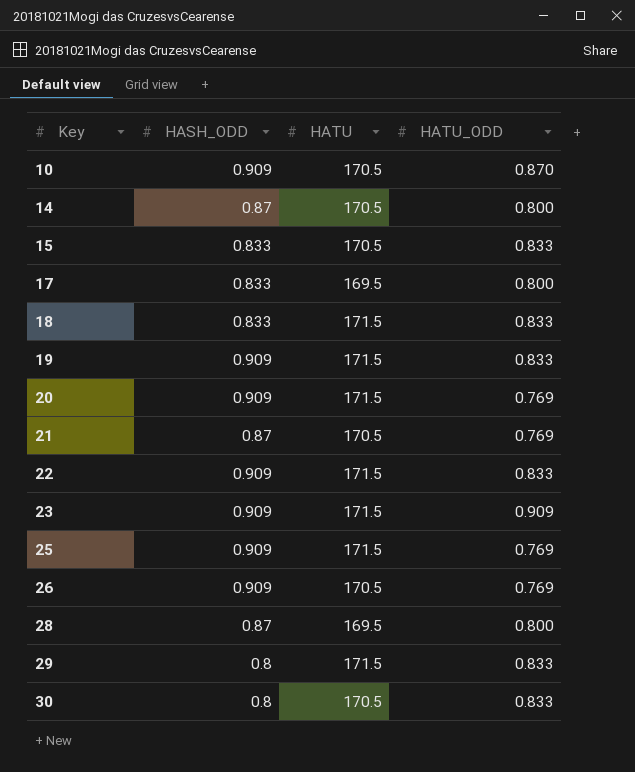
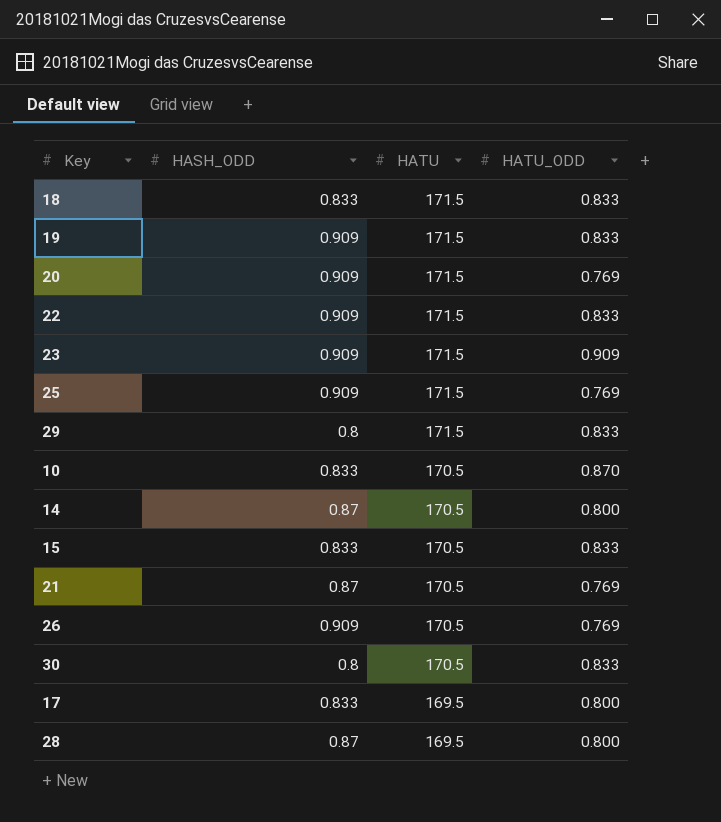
row order: Key ascending -> HATU descending
10 | HASH_ODD: 0.909 -> 0.833

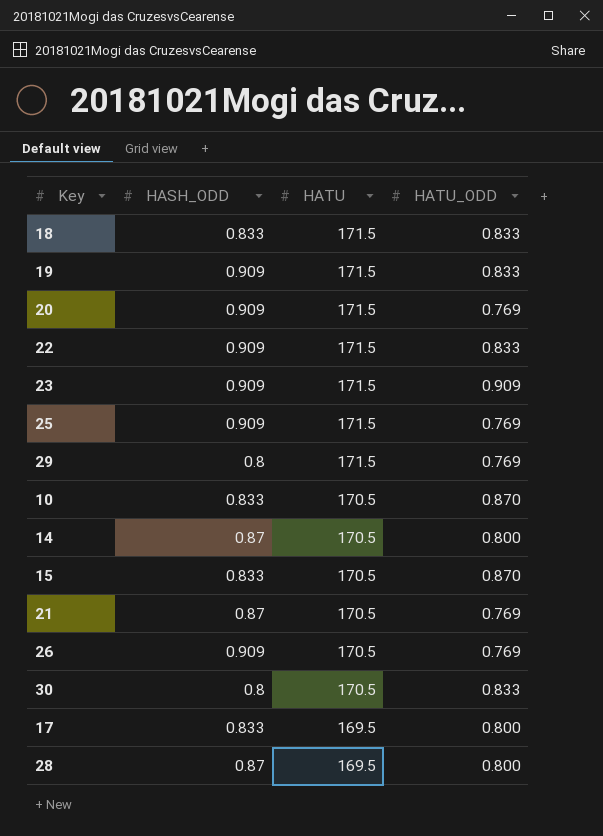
29 | HATU_ODD: 0.833 -> 0.769
15 | HATU_ODD: 0.833 -> 0.870

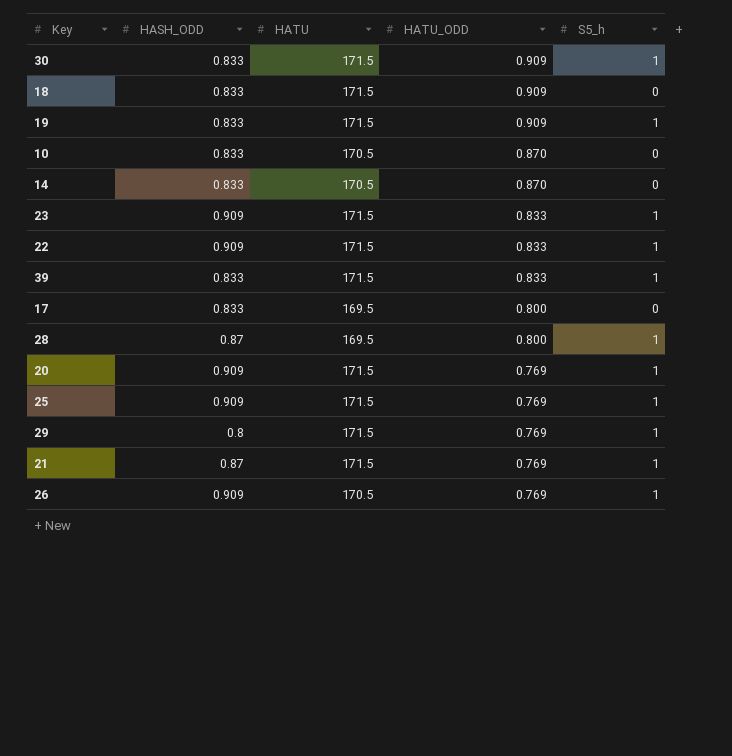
row order: HATU descending -> HATU_ODD descending
column S5_h | position: none -> 5
row 15: 0.833 | 170.5 | 0.870 -> none
30 | HASH_ODD: 0.8 -> 0.833
30 | HATU: 170.5 -> 171.5
30 | HATU_ODD: 0.833 -> 0.909
18 | HATU_ODD: 0.833 -> 0.909
19 | HASH_ODD: 0.909 -> 0.833
19 | HATU_ODD: 0.833 -> 0.909
14 | HASH_ODD: 0.87 -> 0.833
14 | HATU_ODD: 0.800 -> 0.870
23 | HATU_ODD: 0.909 -> 0.833
row 39: none -> 0.833 | 171.5 | 0.833 | 1
21 | HATU: 170.5 -> 171.5

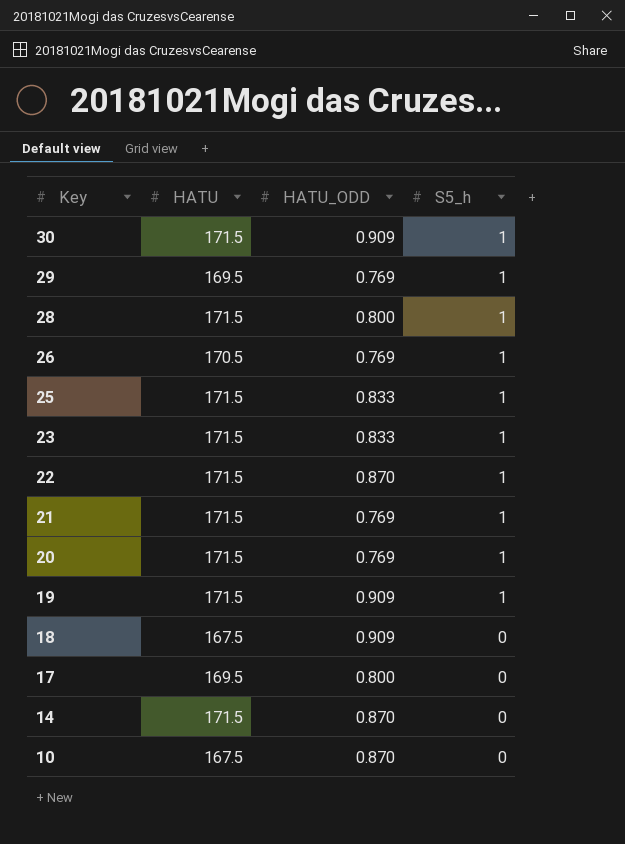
row order: HATU_ODD descending -> Key descending
column HASH_ODD | position: 2 -> none
row 39: 0.833 | 171.5 | 0.833 | 1 -> none
29 | HATU: 171.5 -> 169.5
28 | HATU: 169.5 -> 171.5
25 | HATU_ODD: 0.769 -> 0.833
22 | HATU_ODD: 0.833 -> 0.870
18 | HATU: 171.5 -> 167.5
14 | HATU: 170.5 -> 171.5
10 | HATU: 170.5 -> 167.5

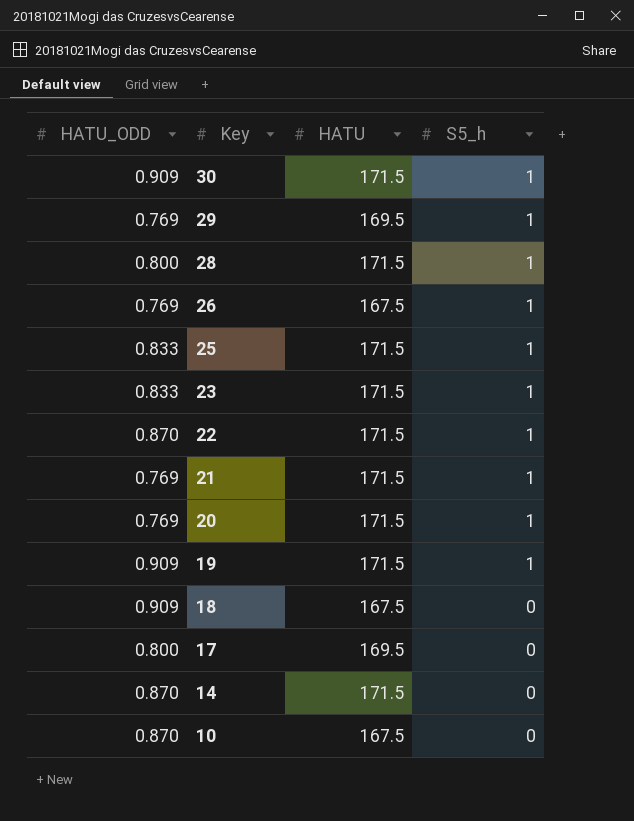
column HATU_ODD | position: 3 -> 1
26 | HATU: 170.5 -> 167.5

